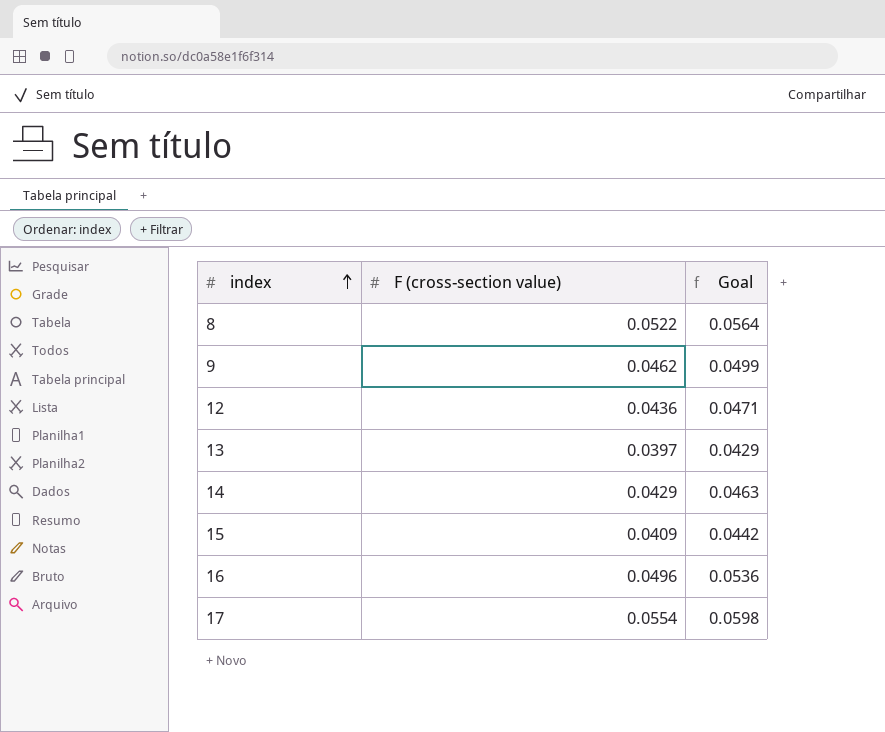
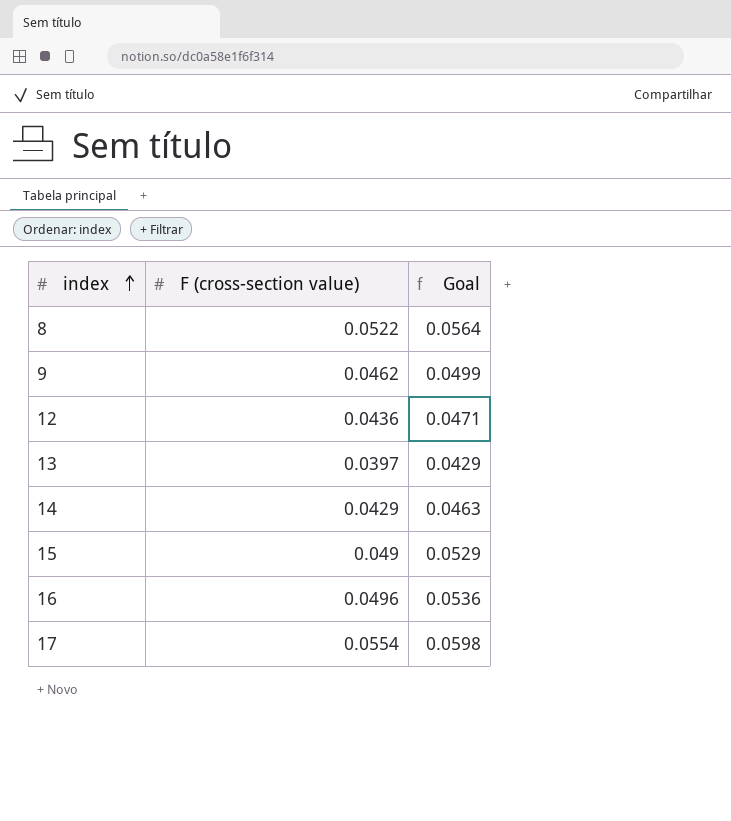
15 | F (cross-section value): 0.0409 -> 0.049
15 | Goal: 0.0442 -> 0.0529

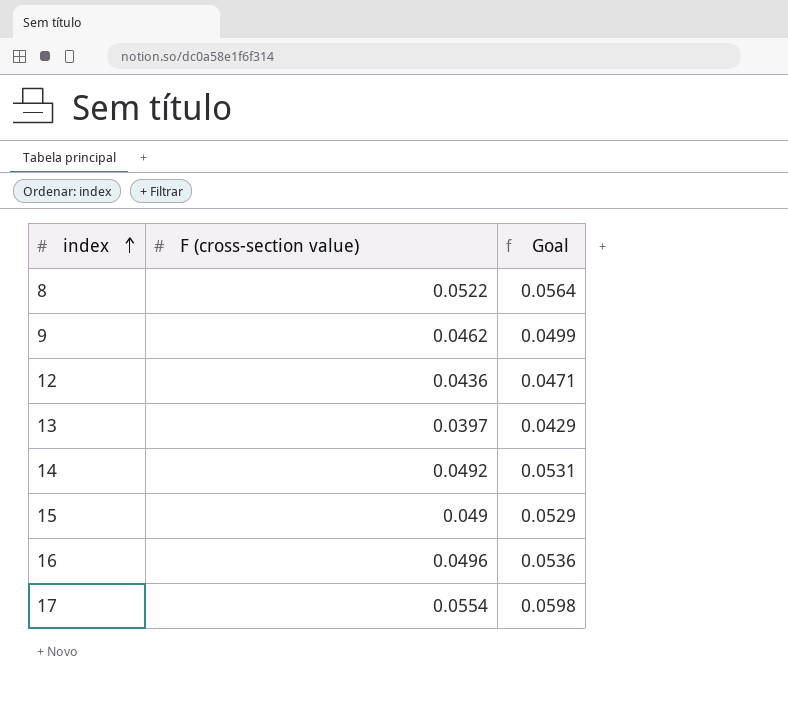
14 | F (cross-section value): 0.0429 -> 0.0492
14 | Goal: 0.0463 -> 0.0531

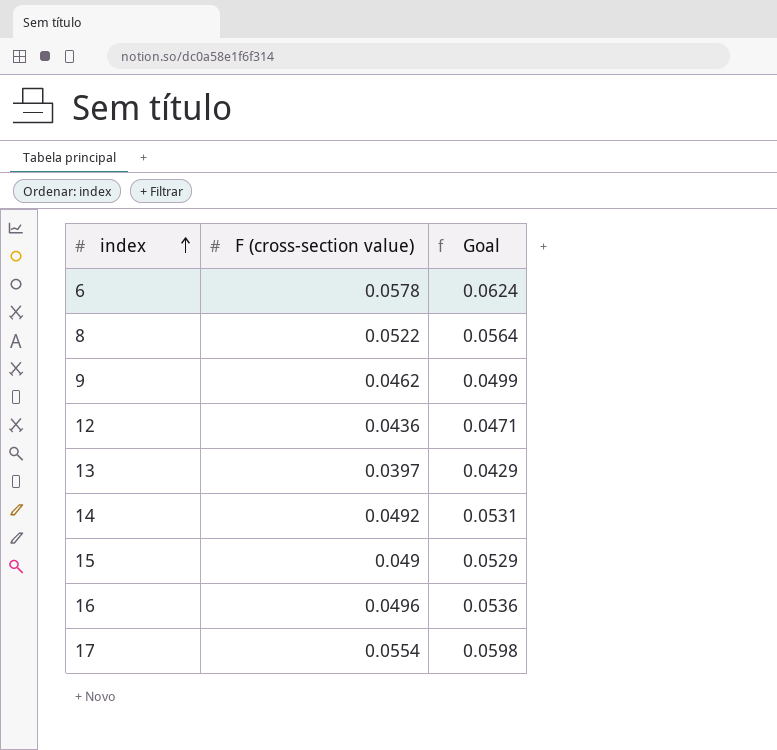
row 6: none -> 0.0578 | 0.0624

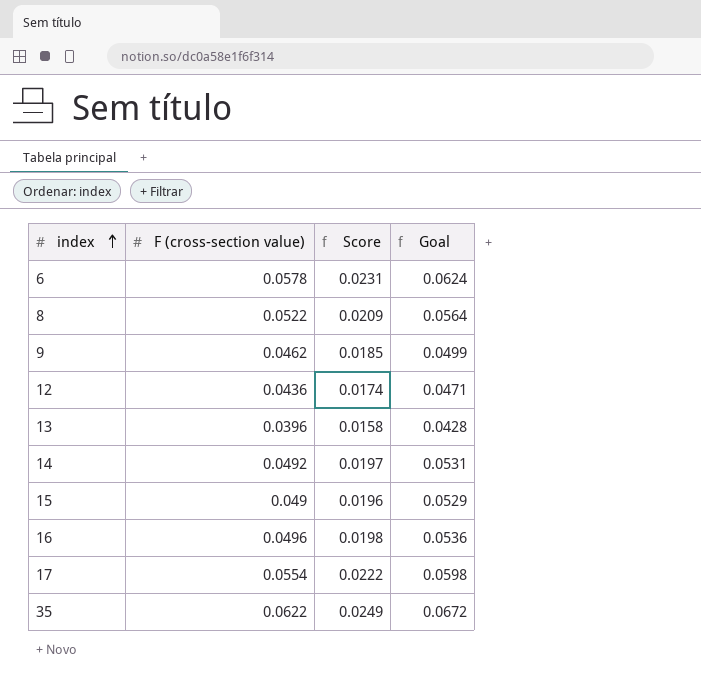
column Score | formula: none -> [F (cross-section value)] * 0.4
13 | F (cross-section value): 0.0397 -> 0.0396
13 | Goal: 0.0429 -> 0.0428
row 35: none -> 0.0622 | 0.0249 | 0.0672

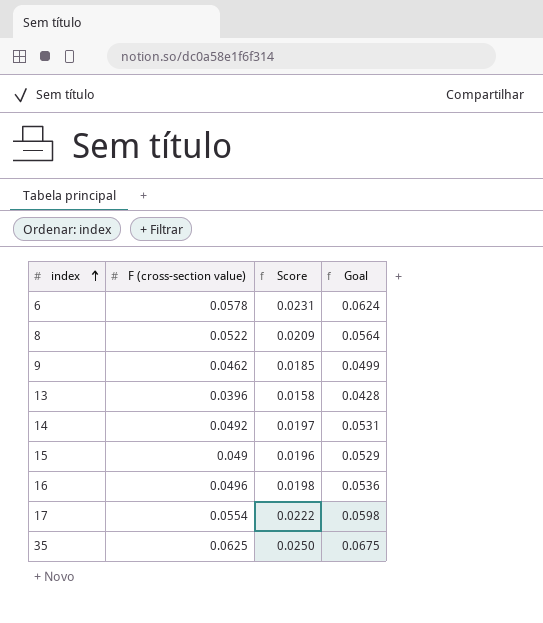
row 12: 0.0436 | 0.0174 | 0.0471 -> none
35 | F (cross-section value): 0.0622 -> 0.0625
35 | Score: 0.0249 -> 0.0250
35 | Goal: 0.0672 -> 0.0675

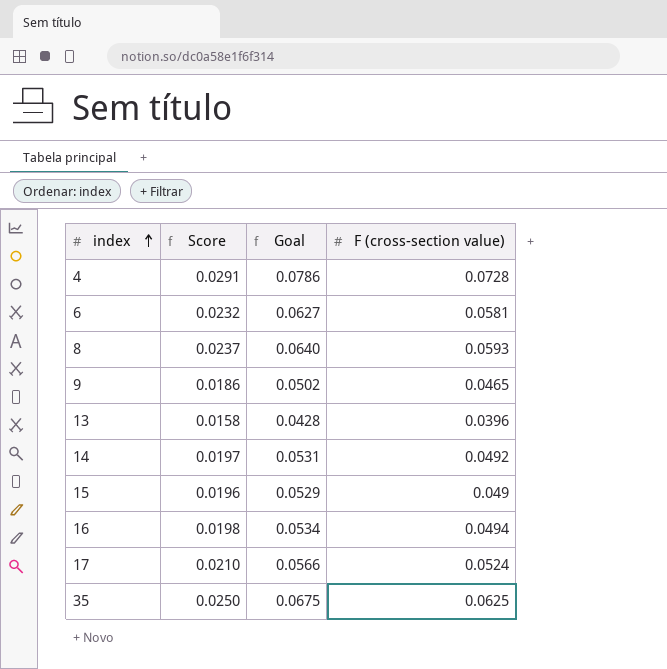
column F (cross-section value) | position: 2 -> 4
row 4: none -> 0.0291 | 0.0786 | 0.0728
6 | Score: 0.0231 -> 0.0232
6 | Goal: 0.0624 -> 0.0627
6 | F (cross-section value): 0.0578 -> 0.0581
8 | Score: 0.0209 -> 0.0237
8 | Goal: 0.0564 -> 0.0640
8 | F (cross-section value): 0.0522 -> 0.0593
9 | Score: 0.0185 -> 0.0186
9 | Goal: 0.0499 -> 0.0502
9 | F (cross-section value): 0.0462 -> 0.0465
16 | Goal: 0.0536 -> 0.0534
16 | F (cross-section value): 0.0496 -> 0.0494
17 | Score: 0.0222 -> 0.0210
17 | Goal: 0.0598 -> 0.0566
17 | F (cross-section value): 0.0554 -> 0.0524

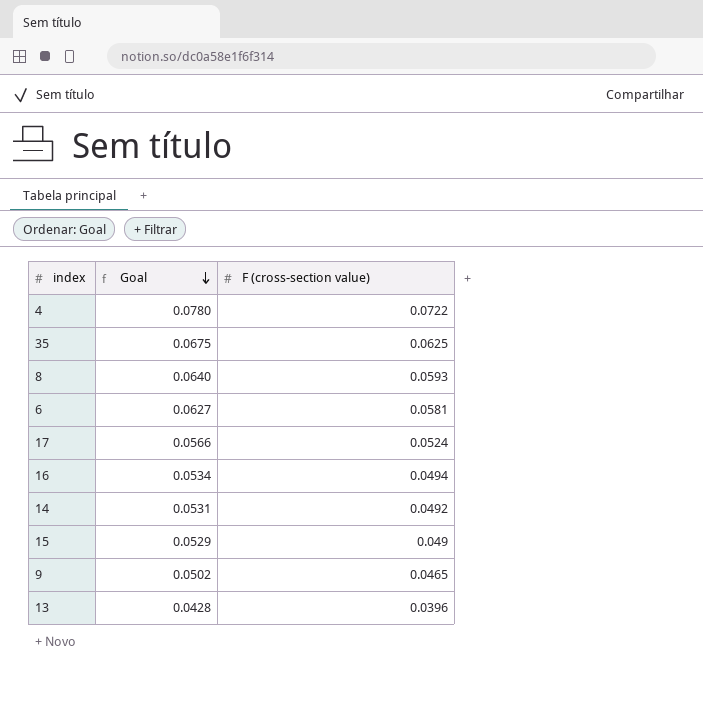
row order: index ascending -> Goal descending
column Score | formula: [F (cross-section value)] * 0.4 -> none
4 | Goal: 0.0786 -> 0.0780
4 | F (cross-section value): 0.0728 -> 0.0722

